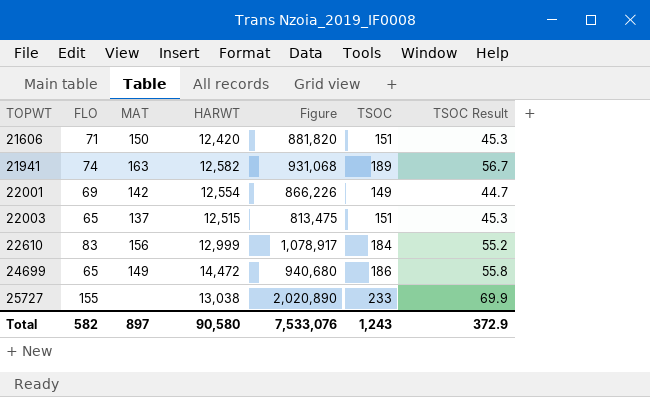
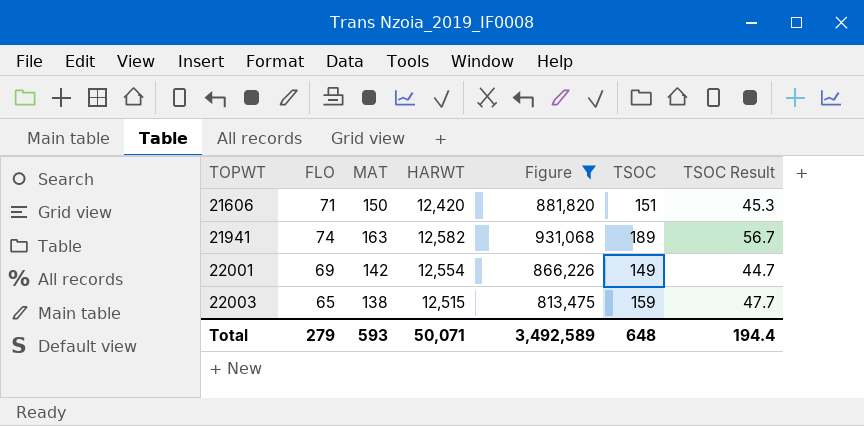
filter: none -> Figure <= 931,068
22003 | MAT: 137 -> 138
22003 | TSOC: 151 -> 159
22003 | TSOC Result: 45.3 -> 47.7
Total | FLO: 582 -> 279
Total | MAT: 897 -> 593
Total | HARWT: 90,580 -> 50,071
Total | Figure: 7,533,076 -> 3,492,589
Total | TSOC: 1,243 -> 648
Total | TSOC Result: 372.9 -> 194.4

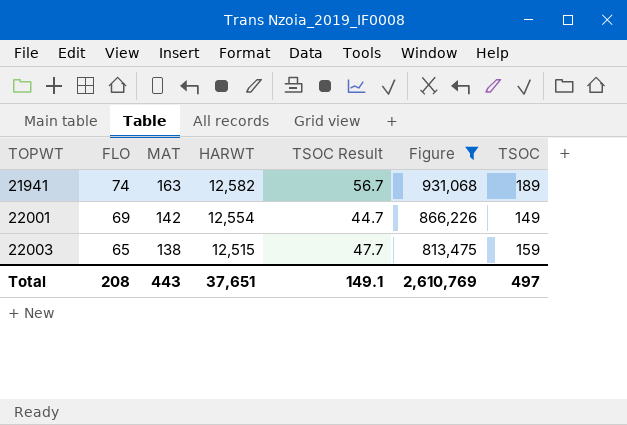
column TSOC Result | position: 7 -> 5
row 21606: 71 | 150 | 12,420 | 881,820 | 151 | 45.3 -> none
Total | FLO: 279 -> 208
Total | MAT: 593 -> 443
Total | HARWT: 50,071 -> 37,651
Total | TSOC Result: 194.4 -> 149.1
Total | Figure: 3,492,589 -> 2,610,769
Total | TSOC: 648 -> 497

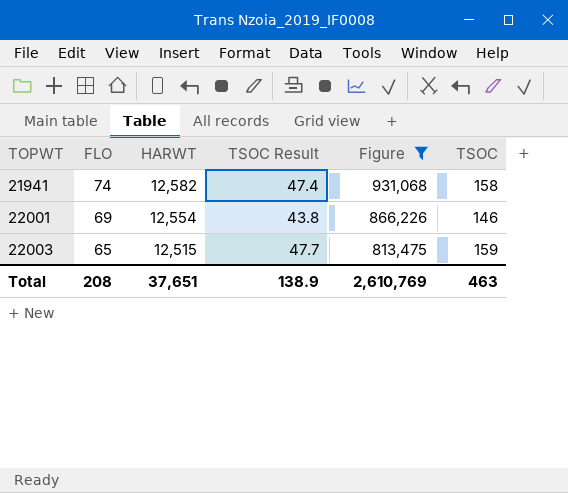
column MAT | position: 3 -> none
21941 | TSOC Result: 56.7 -> 47.4
21941 | TSOC: 189 -> 158
22001 | TSOC Result: 44.7 -> 43.8
22001 | TSOC: 149 -> 146
Total | TSOC Result: 149.1 -> 138.9
Total | TSOC: 497 -> 463

